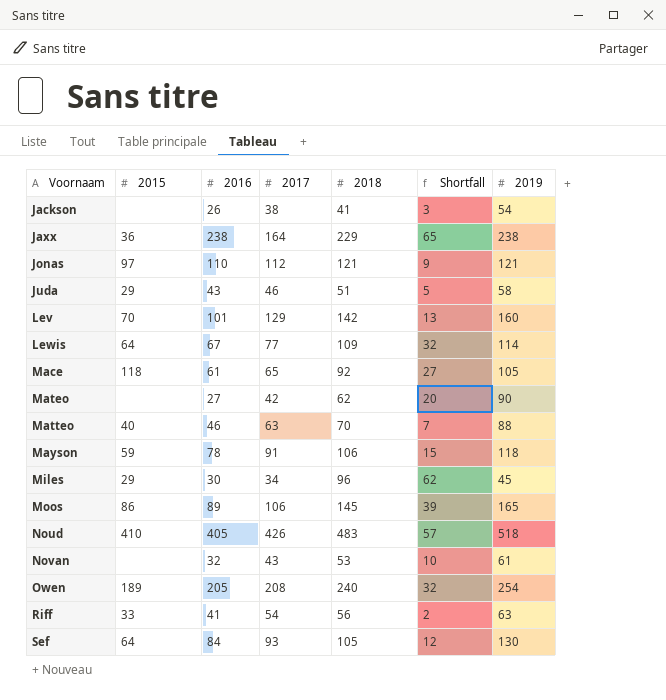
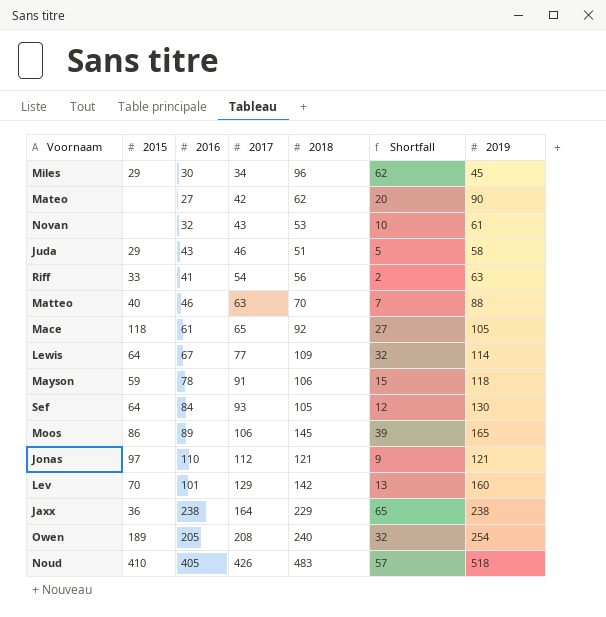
row order: Voornaam ascending -> 2017 ascending
row Jackson: none | 26 | 38 | 41 | 3 | 54 -> none

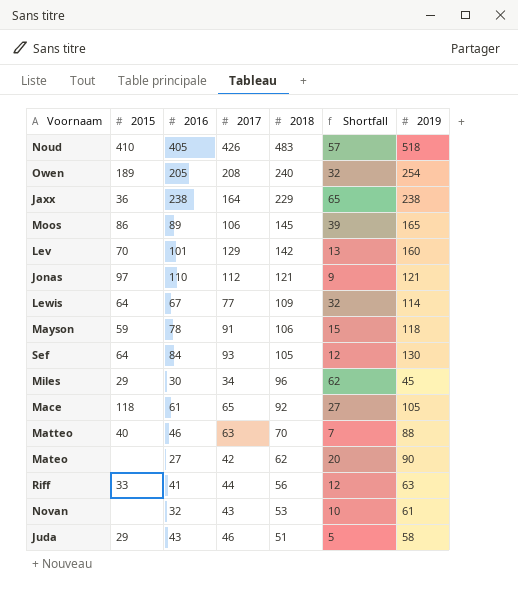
row order: 2017 ascending -> 2018 descending
Riff | 2017: 54 -> 44
Riff | Shortfall: 2 -> 12

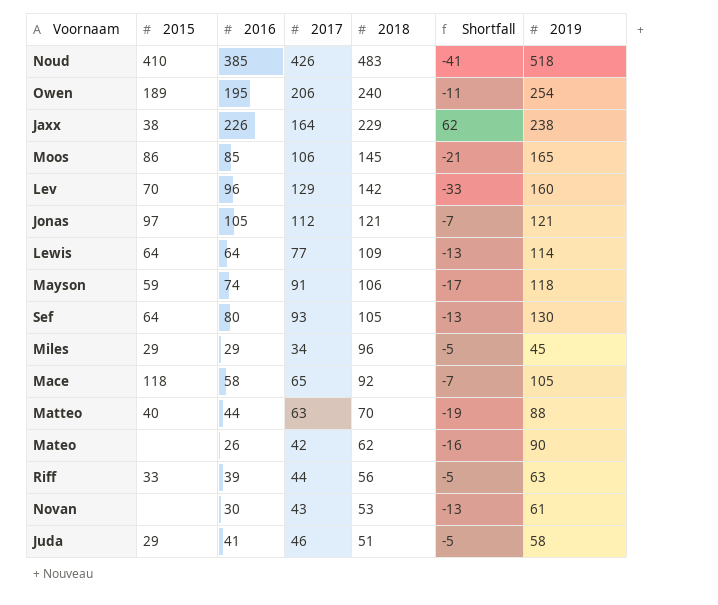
column Shortfall | formula: [2018] - [2017] -> [2016] - [2017]
Noud | 2016: 405 -> 385
Owen | 2016: 205 -> 195
Owen | 2017: 208 -> 206
Jaxx | 2015: 36 -> 38
Jaxx | 2016: 238 -> 226
Moos | 2016: 89 -> 85
Lev | 2016: 101 -> 96
Jonas | 2016: 110 -> 105
Lewis | 2016: 67 -> 64
Mayson | 2016: 78 -> 74
Sef | 2016: 84 -> 80
Miles | 2016: 30 -> 29
Mace | 2016: 61 -> 58
Matteo | 2016: 46 -> 44
Mateo | 2016: 27 -> 26
Riff | 2016: 41 -> 39
Novan | 2016: 32 -> 30
Juda | 2016: 43 -> 41

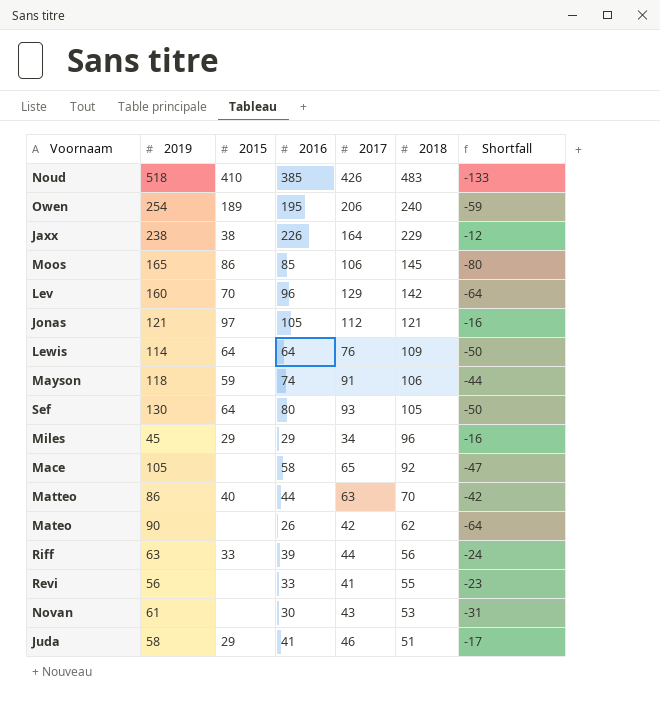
column 2019 | position: 7 -> 2
column Shortfall | formula: [2016] - [2017] -> [2016] - [2019]
Lewis | 2017: 77 -> 76
Mace | 2015: 118 -> none
Matteo | 2019: 88 -> 86
row Revi: none -> 56 | none | 33 | 41 | 55 | -23

